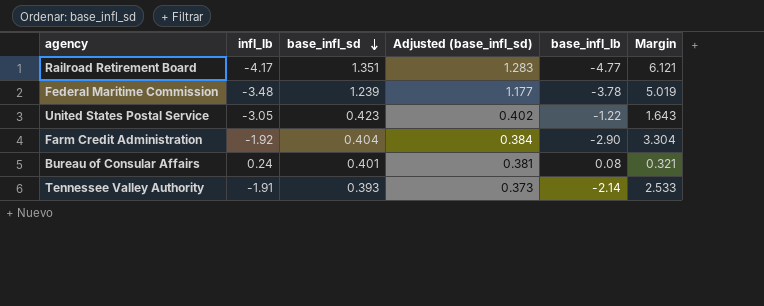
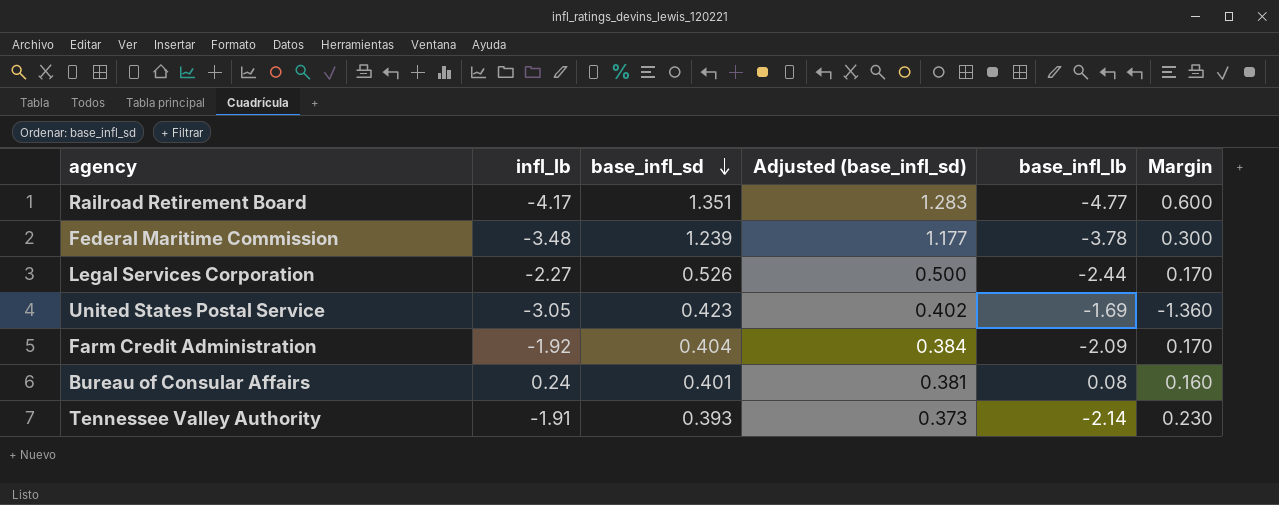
column Margin | formula: [base_infl_sd] - [base_infl_lb] -> [infl_lb] - [base_infl_lb]
row Legal Services Corporation: none -> -2.27 | 0.526 | 0.500 | -2.44 | 0.170
United States Postal Service | base_infl_lb: -1.22 -> -1.69
Farm Credit Administration | base_infl_lb: -2.90 -> -2.09

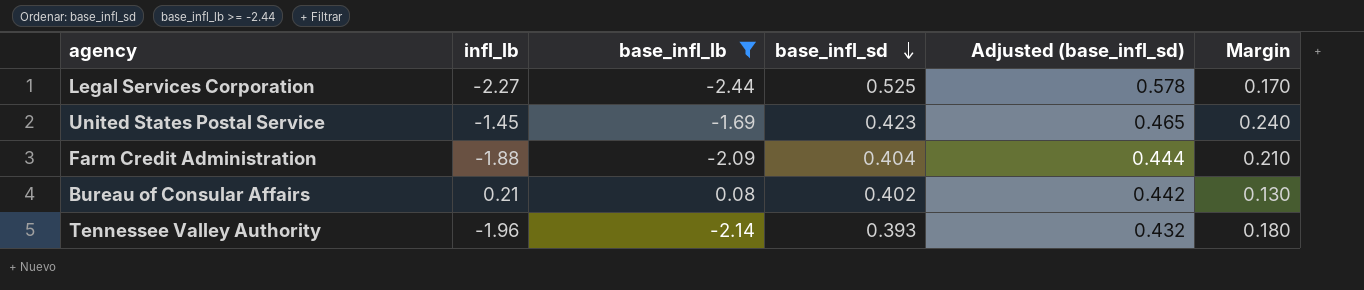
filter: none -> base_infl_lb >= -2.44
column base_infl_lb | position: 5 -> 3
column Adjusted (base_infl_sd) | formula: [base_infl_sd] * 0.95 -> [base_infl_sd] * 1.1
Legal Services Corporation | base_infl_sd: 0.526 -> 0.525
United States Postal Service | infl_lb: -3.05 -> -1.45
United States Postal Service | Margin: -1.360 -> 0.240
Farm Credit Administration | infl_lb: -1.92 -> -1.88
Farm Credit Administration | Margin: 0.170 -> 0.210
Bureau of Consular Affairs | infl_lb: 0.24 -> 0.21
Bureau of Consular Affairs | base_infl_sd: 0.401 -> 0.402
Bureau of Consular Affairs | Margin: 0.160 -> 0.130
Tennessee Valley Authority | infl_lb: -1.91 -> -1.96
Tennessee Valley Authority | Margin: 0.230 -> 0.180

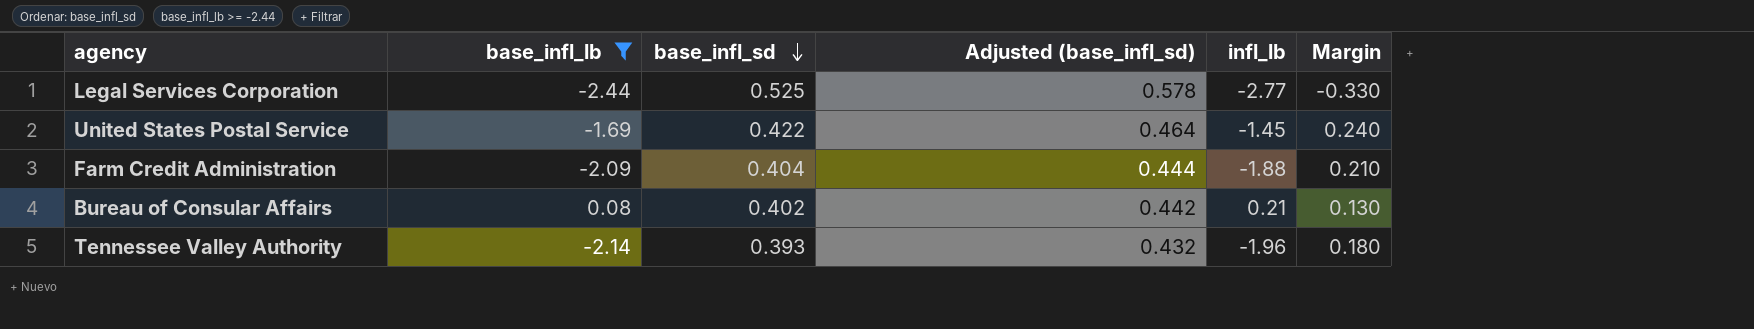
column infl_lb | position: 2 -> 5
Legal Services Corporation | infl_lb: -2.27 -> -2.77
Legal Services Corporation | Margin: 0.170 -> -0.330
United States Postal Service | base_infl_sd: 0.423 -> 0.422
United States Postal Service | Adjusted (base_infl_sd): 0.465 -> 0.464

